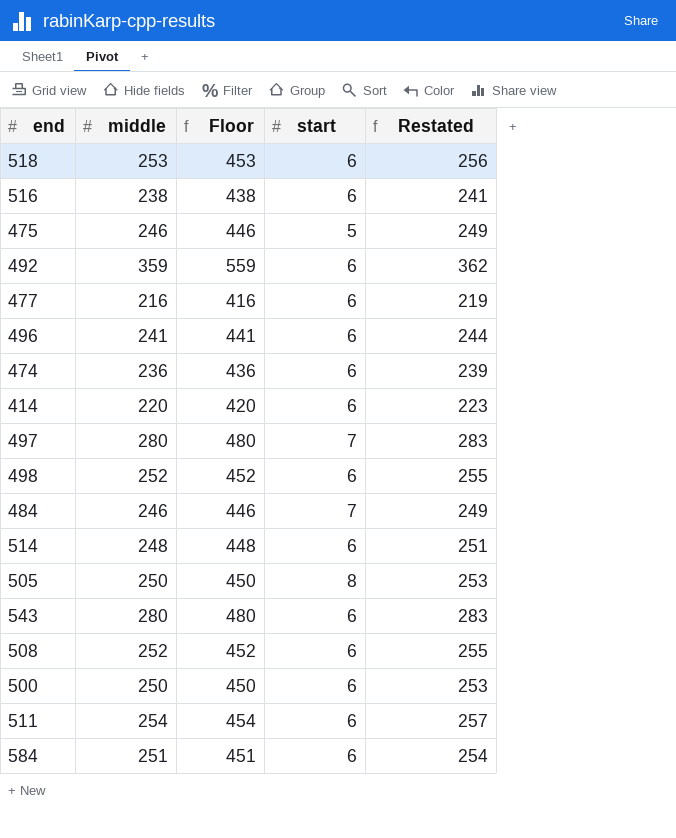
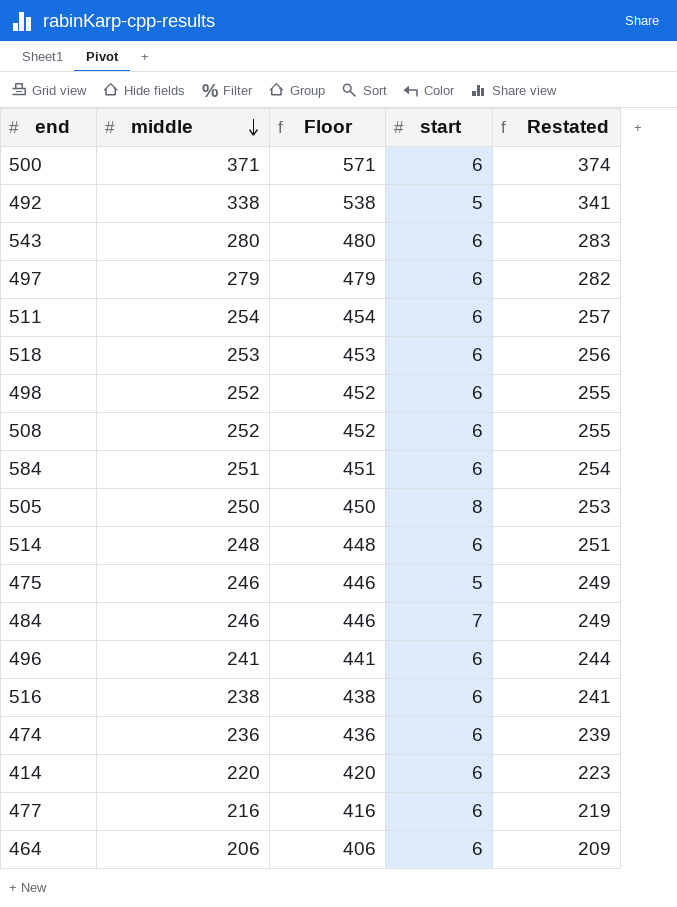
row order: none -> middle descending
500 | middle: 250 -> 371
500 | Floor: 450 -> 571
500 | Restated: 253 -> 374
492 | middle: 359 -> 338
492 | Floor: 559 -> 538
492 | start: 6 -> 5
492 | Restated: 362 -> 341
497 | middle: 280 -> 279
497 | Floor: 480 -> 479
497 | start: 7 -> 6
497 | Restated: 283 -> 282
row 464: none -> 206 | 406 | 6 | 209

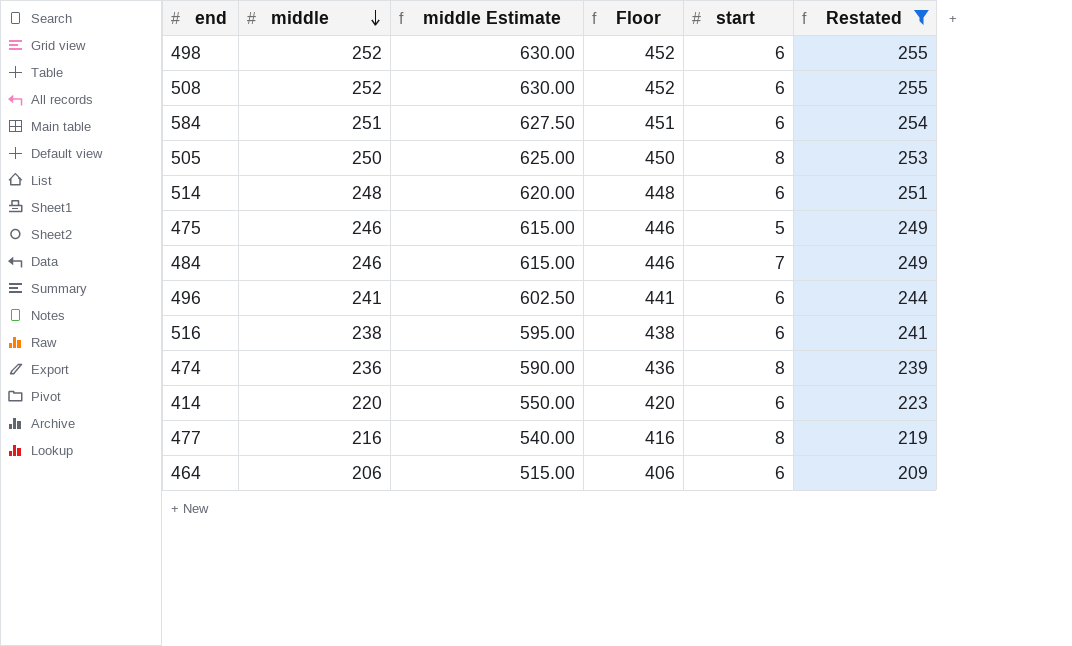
filter: none -> Restated <= 255
column middle Estimate | formula: none -> [middle] * 2.5
474 | start: 6 -> 8
477 | start: 6 -> 8

